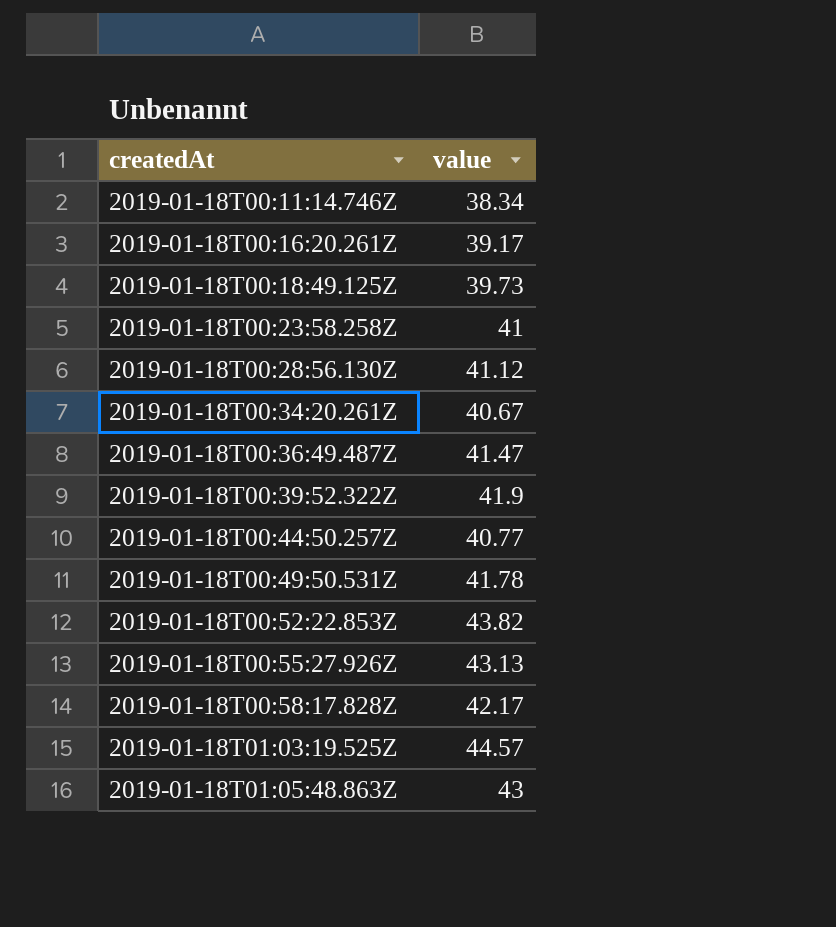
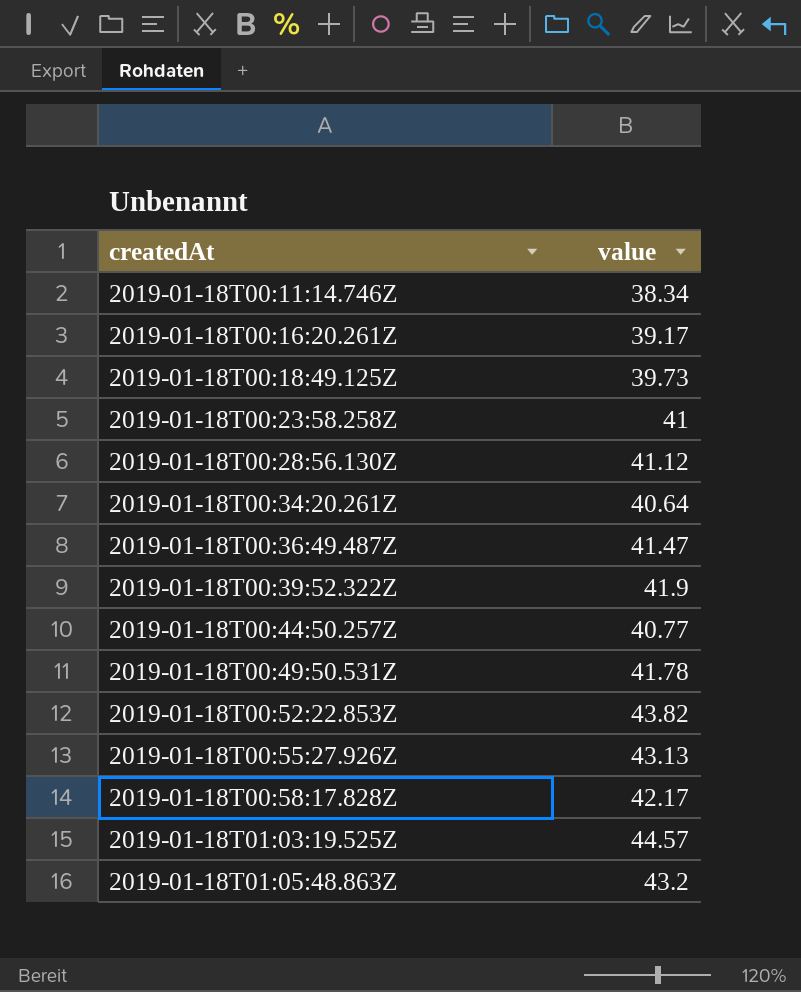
2019-01-18T00:34:20.261Z | value: 40.67 -> 40.64
2019-01-18T01:05:48.863Z | value: 43 -> 43.2

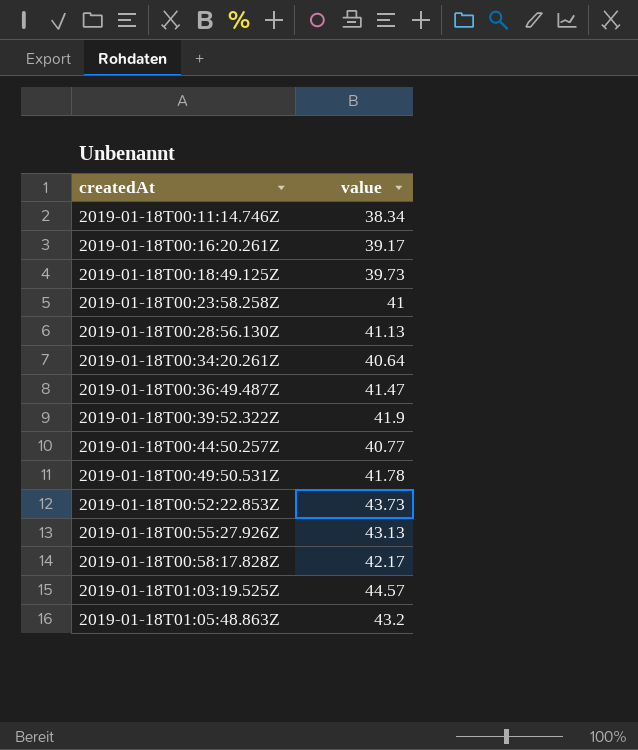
2019-01-18T00:28:56.130Z | value: 41.12 -> 41.13
2019-01-18T00:52:22.853Z | value: 43.82 -> 43.73

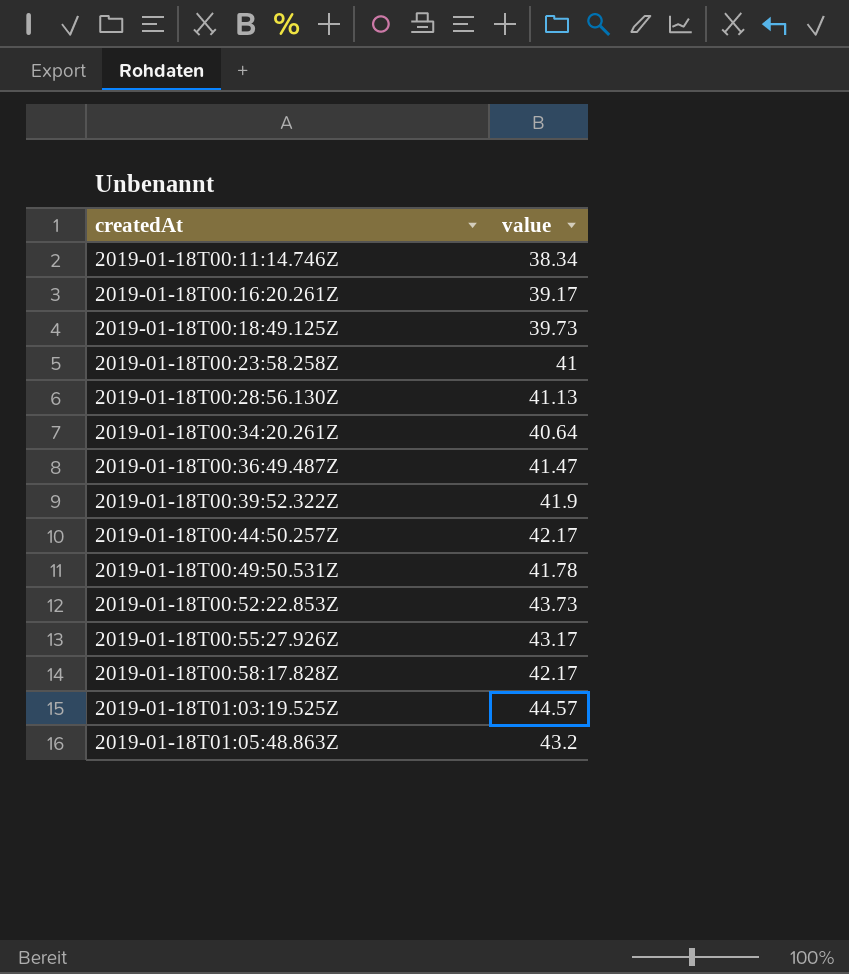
2019-01-18T00:44:50.257Z | value: 40.77 -> 42.17
2019-01-18T00:55:27.926Z | value: 43.13 -> 43.17

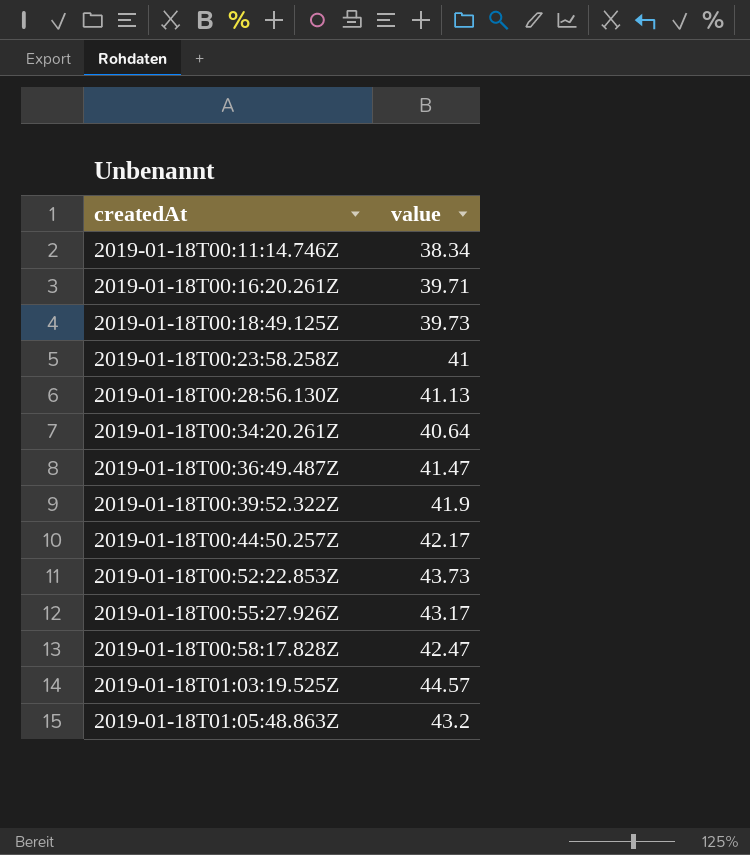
row 2019-01-18T00:49:50.531Z: 41.78 -> none
2019-01-18T00:16:20.261Z | value: 39.17 -> 39.71
2019-01-18T00:58:17.828Z | value: 42.17 -> 42.47

